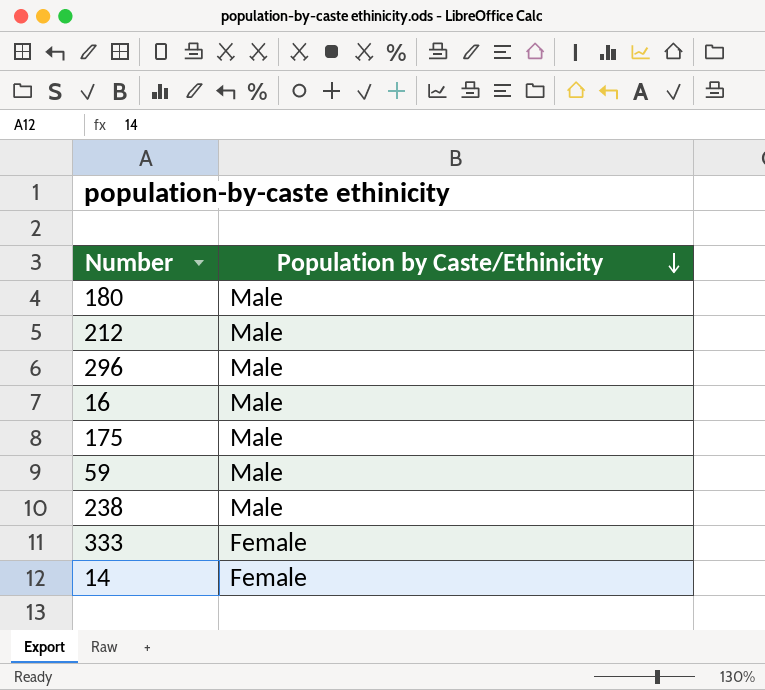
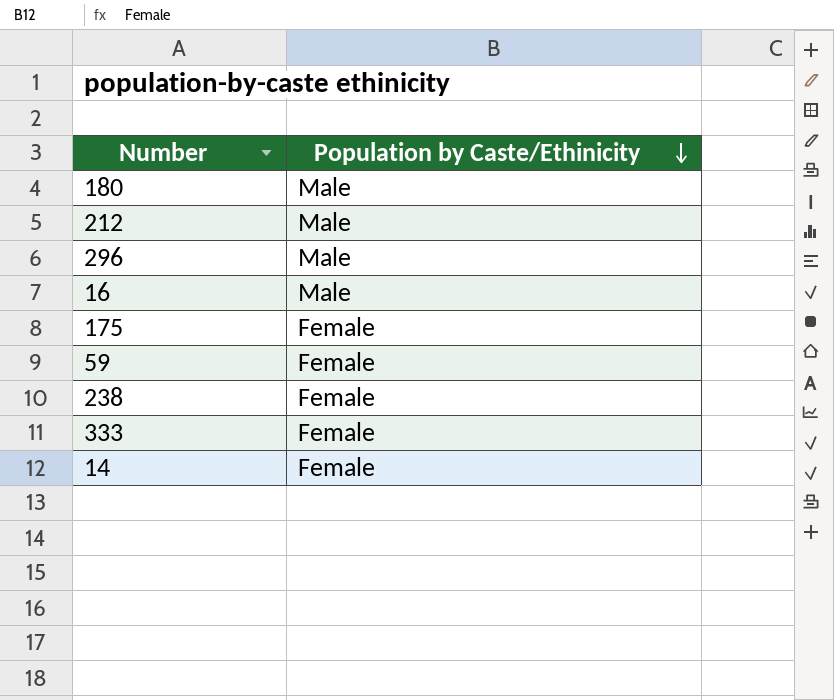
175 | Population by Caste/Ethinicity: Male -> Female
59 | Population by Caste/Ethinicity: Male -> Female
238 | Population by Caste/Ethinicity: Male -> Female

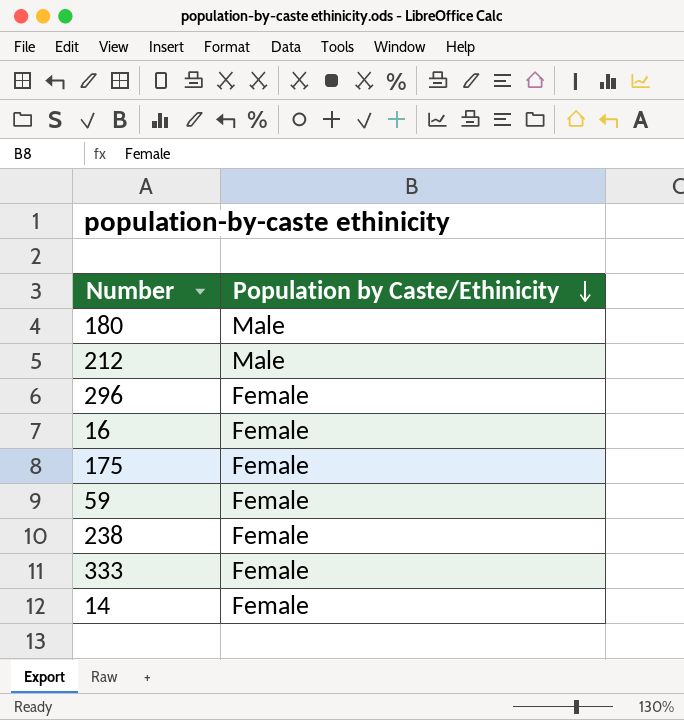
296 | Population by Caste/Ethinicity: Male -> Female
16 | Population by Caste/Ethinicity: Male -> Female

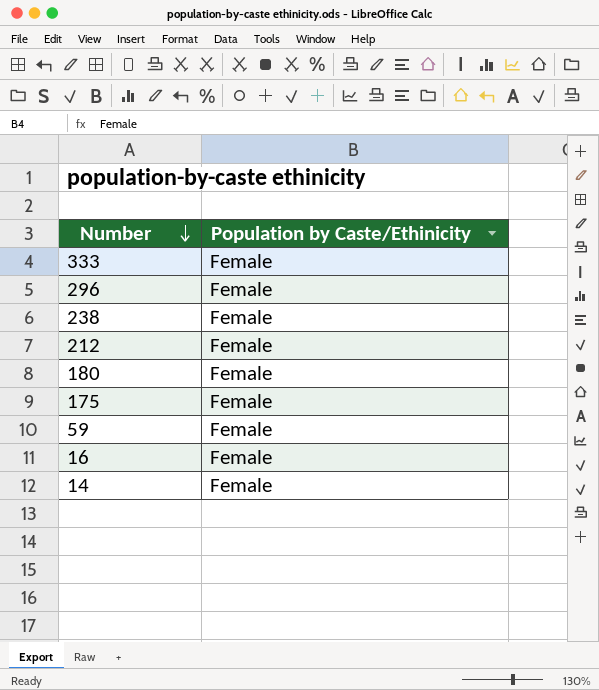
row order: Population by Caste/Ethinicity descending -> Number descending
212 | Population by Caste/Ethinicity: Male -> Female
180 | Population by Caste/Ethinicity: Male -> Female

